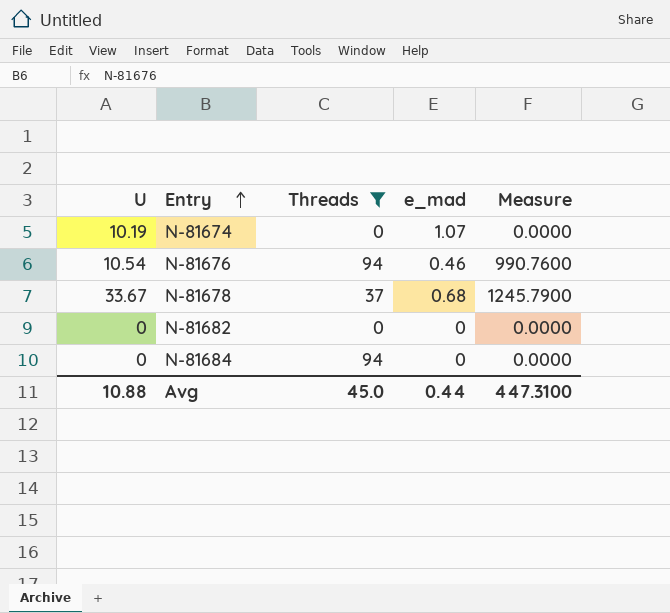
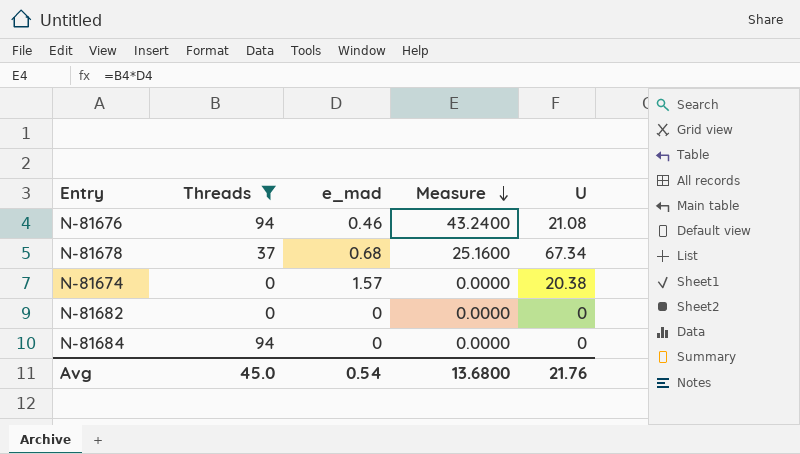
row order: Entry ascending -> Measure descending
column Measure | formula: [U] * [Threads] -> [Threads] * [e_mad]
column U | position: 1 -> 5
N-81676 | U: 10.54 -> 21.08
N-81678 | U: 33.67 -> 67.34
N-81674 | e_mad: 1.07 -> 1.57
N-81674 | U: 10.19 -> 20.38
Avg | e_mad: 0.44 -> 0.54
Avg | Measure: 447.3100 -> 13.6800
Avg | U: 10.88 -> 21.76

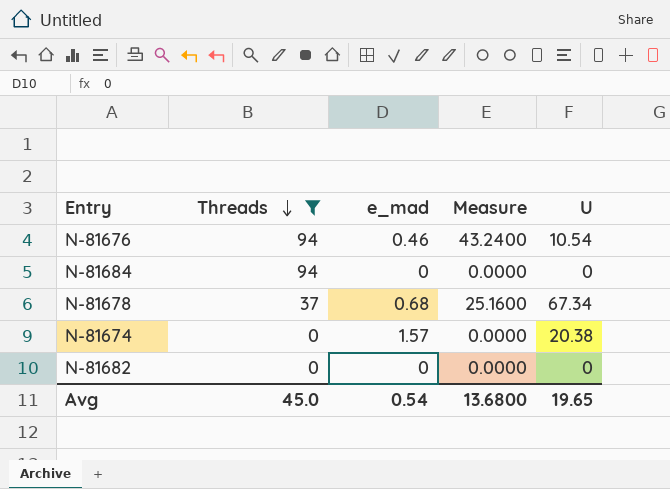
row order: Measure descending -> Threads descending
N-81676 | U: 21.08 -> 10.54
Avg | U: 21.76 -> 19.65

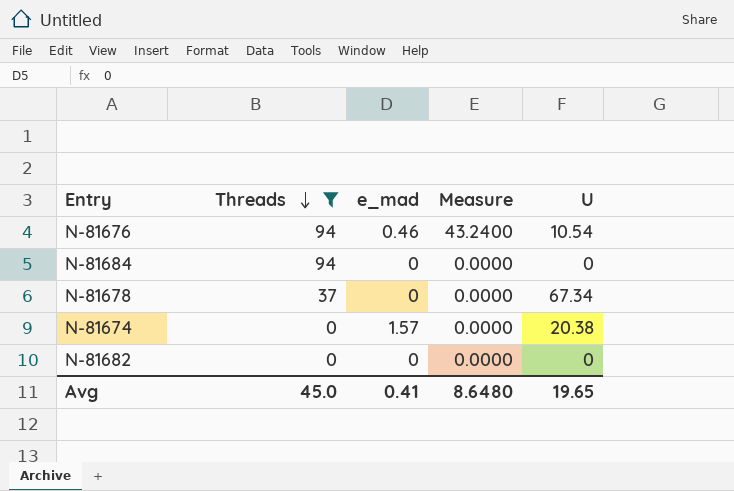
N-81678 | e_mad: 0.68 -> 0
N-81678 | Measure: 25.1600 -> 0.0000
Avg | e_mad: 0.54 -> 0.41
Avg | Measure: 13.6800 -> 8.6480

